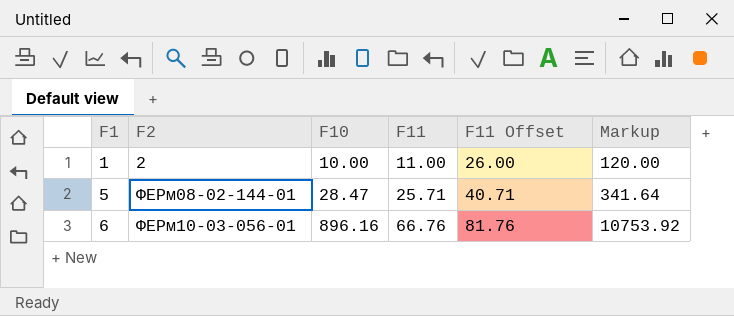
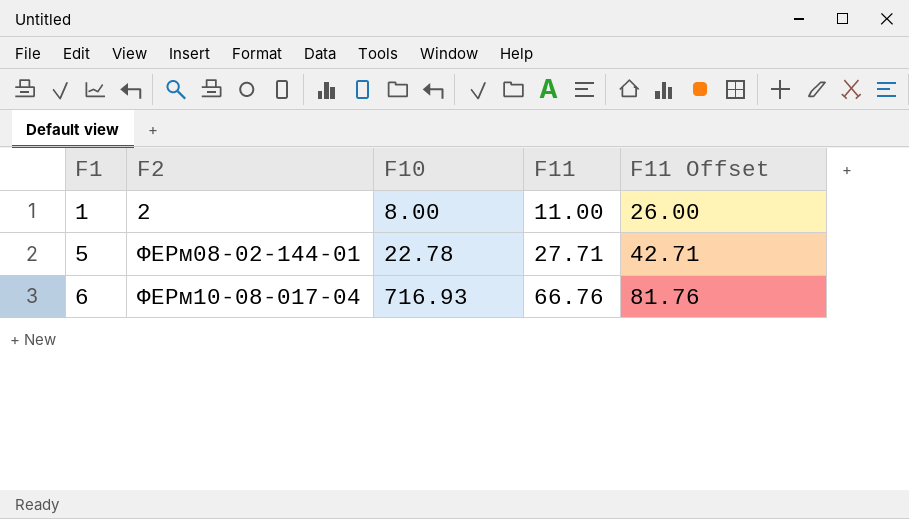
column Markup | formula: [F10] * 12 -> none
1 | F10: 10.00 -> 8.00
5 | F10: 28.47 -> 22.78
5 | F11: 25.71 -> 27.71
5 | F11 Offset: 40.71 -> 42.71
6 | F2: ФЕРм10-03-056-01 -> ФЕРм10-08-017-04
6 | F10: 896.16 -> 716.93

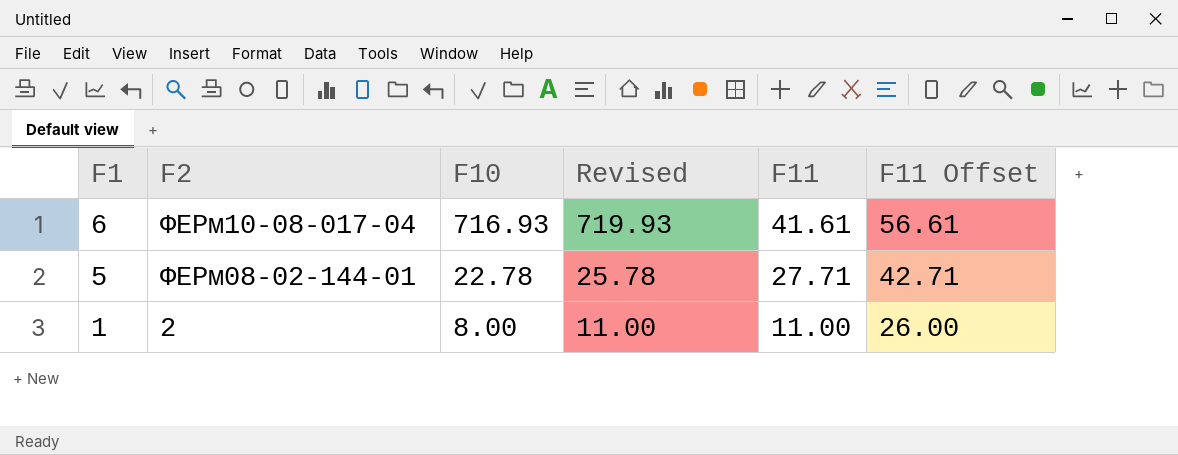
row order: F1 ascending -> F1 descending
column Revised | formula: none -> [F10] + 3
6 | F11: 66.76 -> 41.61
6 | F11 Offset: 81.76 -> 56.61

